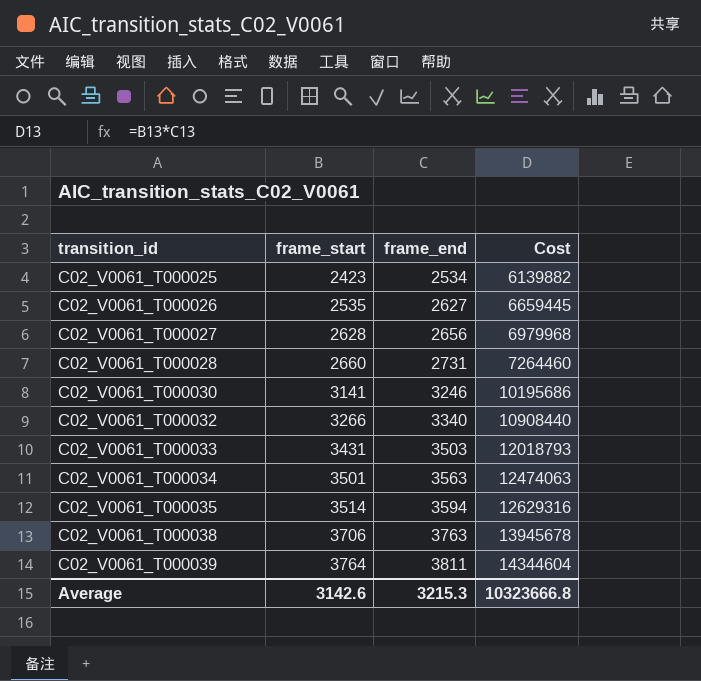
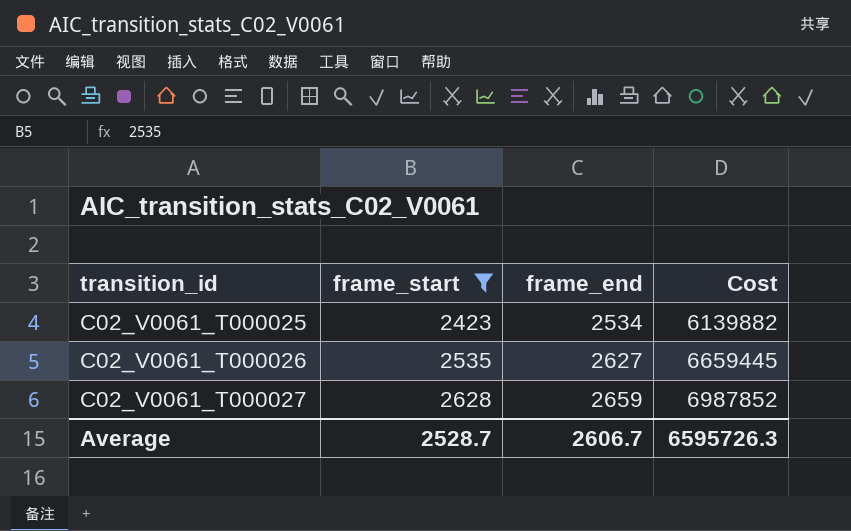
filter: none -> frame_start <= 2628
C02_V0061_T000027 | frame_end: 2656 -> 2659
C02_V0061_T000027 | Cost: 6979968 -> 6987852
Average | frame_start: 3142.6 -> 2528.7
Average | frame_end: 3215.3 -> 2606.7
Average | Cost: 10323666.8 -> 6595726.3

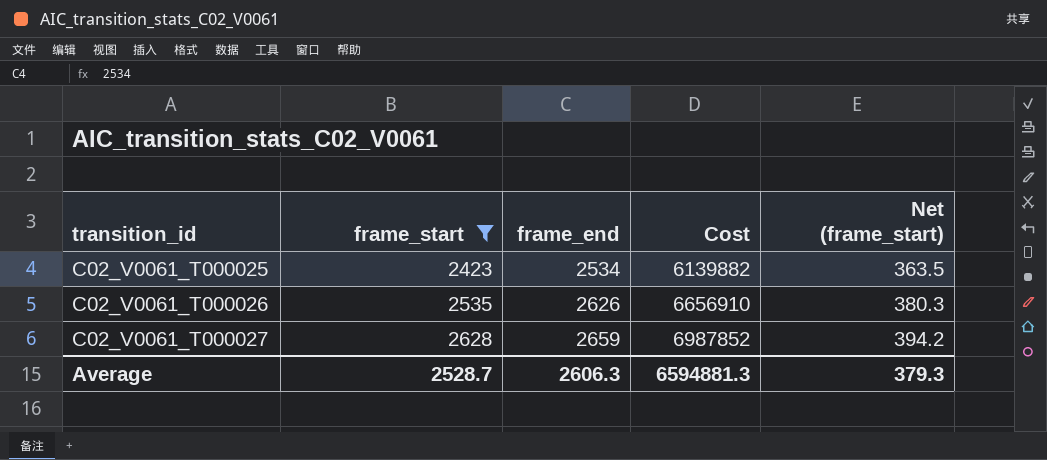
column Net (frame_start) | formula: none -> [frame_start] * 0.15
C02_V0061_T000026 | frame_end: 2627 -> 2626
C02_V0061_T000026 | Cost: 6659445 -> 6656910
Average | frame_end: 2606.7 -> 2606.3
Average | Cost: 6595726.3 -> 6594881.3

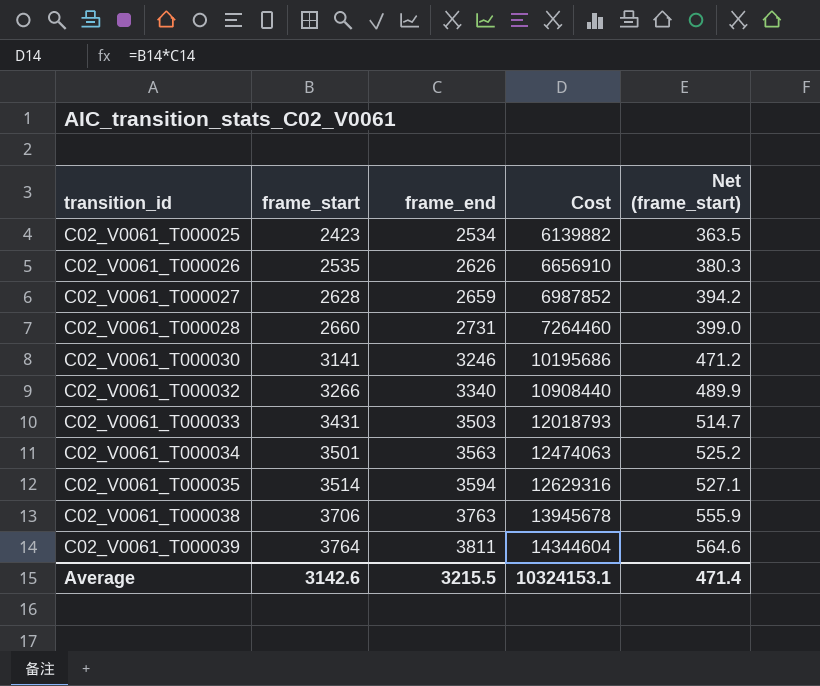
filter: frame_start <= 2628 -> none
Average | frame_start: 2528.7 -> 3142.6
Average | frame_end: 2606.3 -> 3215.5
Average | Cost: 6594881.3 -> 10324153.1
Average | Net (frame_start): 379.3 -> 471.4

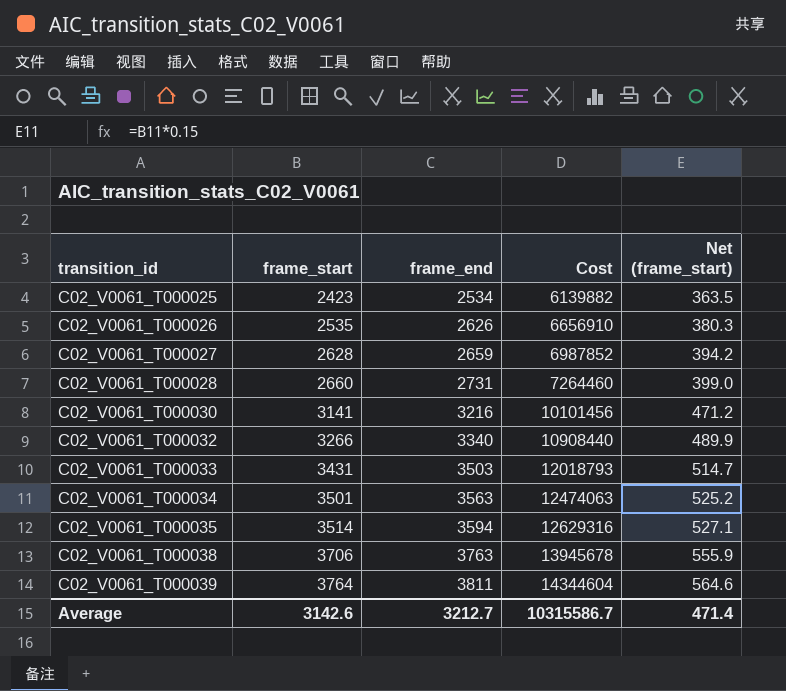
C02_V0061_T000030 | frame_end: 3246 -> 3216
C02_V0061_T000030 | Cost: 10195686 -> 10101456
Average | frame_end: 3215.5 -> 3212.7
Average | Cost: 10324153.1 -> 10315586.7

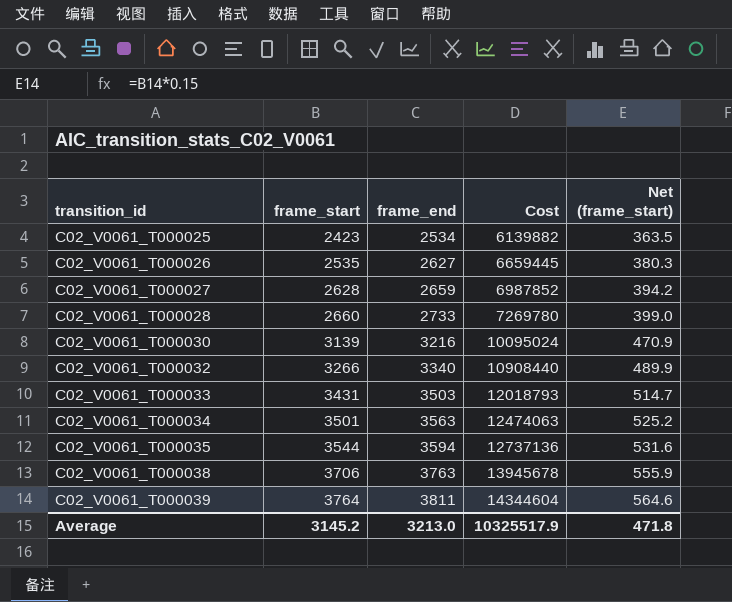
C02_V0061_T000026 | frame_end: 2626 -> 2627
C02_V0061_T000026 | Cost: 6656910 -> 6659445
C02_V0061_T000028 | frame_end: 2731 -> 2733
C02_V0061_T000028 | Cost: 7264460 -> 7269780
C02_V0061_T000030 | frame_start: 3141 -> 3139
C02_V0061_T000030 | Cost: 10101456 -> 10095024
C02_V0061_T000030 | Net (frame_start): 471.2 -> 470.9
C02_V0061_T000035 | frame_start: 3514 -> 3544
C02_V0061_T000035 | Cost: 12629316 -> 12737136
C02_V0061_T000035 | Net (frame_start): 527.1 -> 531.6
Average | frame_start: 3142.6 -> 3145.2
Average | frame_end: 3212.7 -> 3213.0
Average | Cost: 10315586.7 -> 10325517.9
Average | Net (frame_start): 471.4 -> 471.8

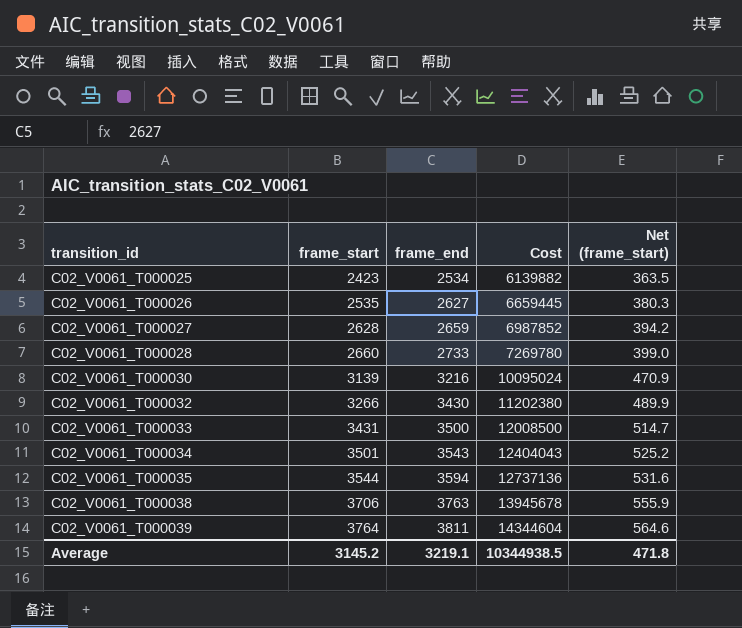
C02_V0061_T000032 | frame_end: 3340 -> 3430
C02_V0061_T000032 | Cost: 10908440 -> 11202380
C02_V0061_T000033 | frame_end: 3503 -> 3500
C02_V0061_T000033 | Cost: 12018793 -> 12008500
C02_V0061_T000034 | frame_end: 3563 -> 3543
C02_V0061_T000034 | Cost: 12474063 -> 12404043
Average | frame_end: 3213.0 -> 3219.1
Average | Cost: 10325517.9 -> 10344938.5

